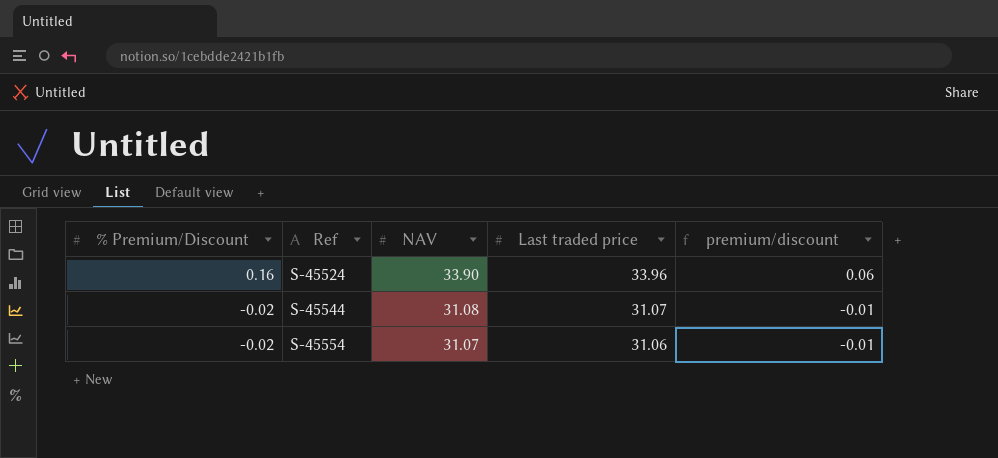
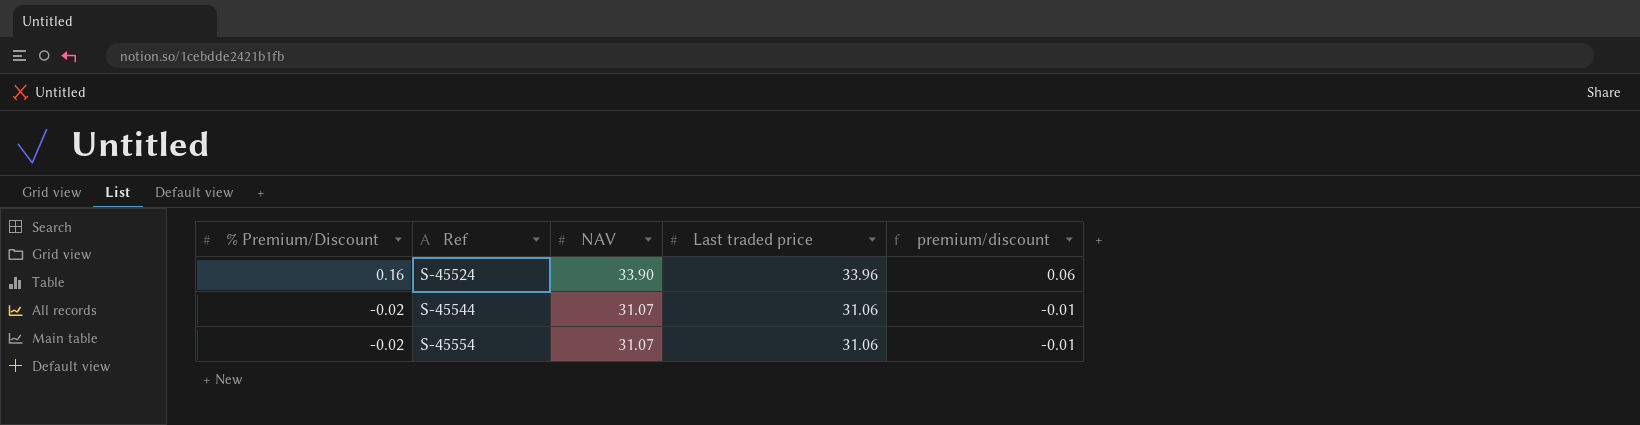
S-45544 | NAV: 31.08 -> 31.07
S-45544 | Last traded price: 31.07 -> 31.06

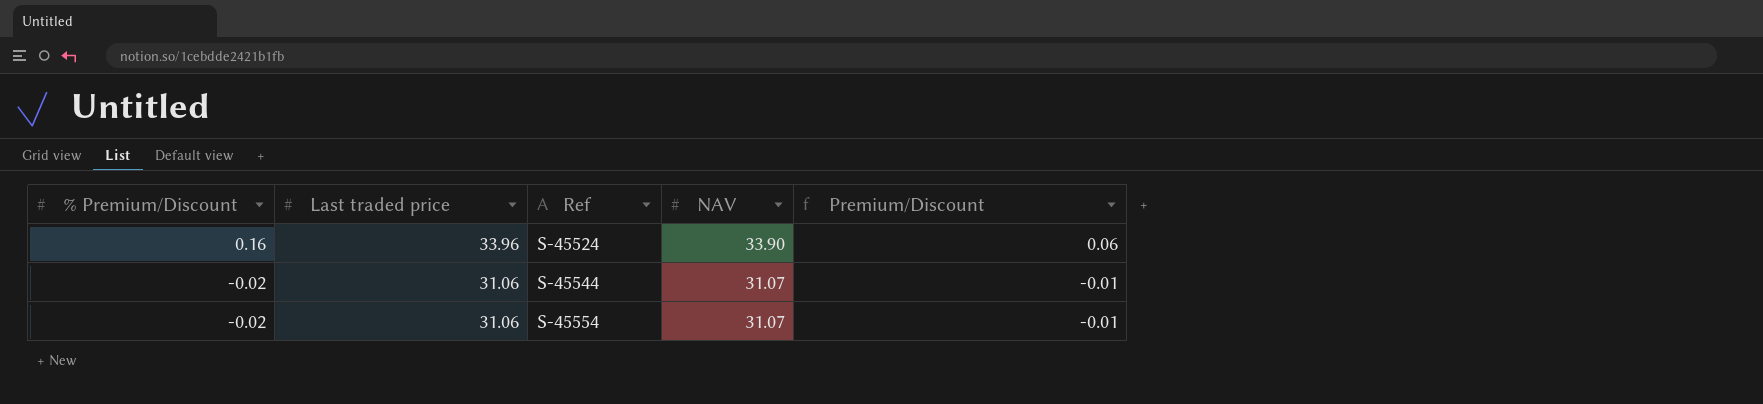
column Last traded price | position: 4 -> 2
column name: premium/discount -> Premium/Discount

